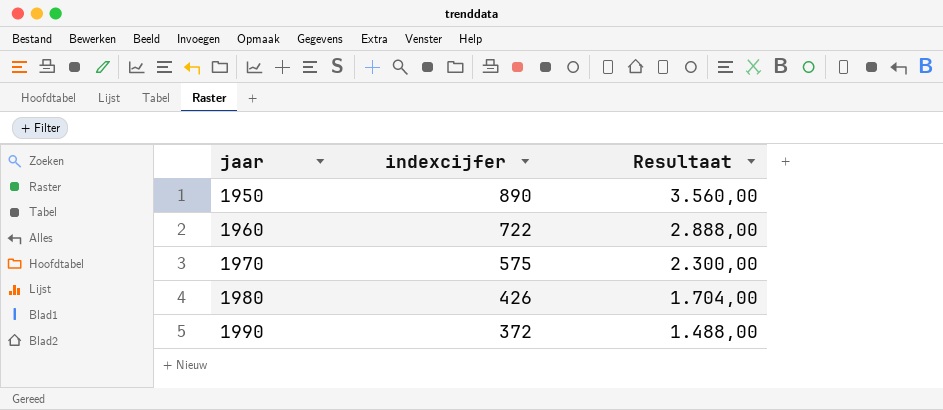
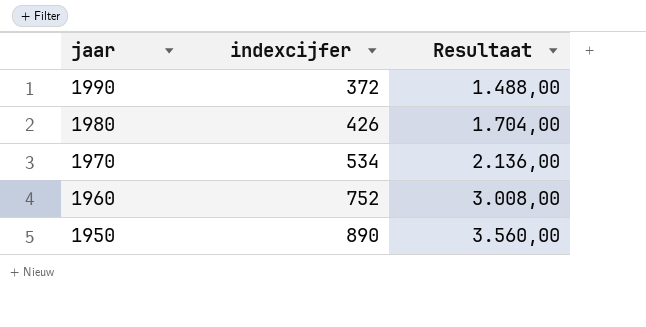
row order: jaar ascending -> jaar descending
1970 | indexcijfer: 575 -> 534
1970 | Resultaat: 2.300,00 -> 2.136,00
1960 | indexcijfer: 722 -> 752
1960 | Resultaat: 2.888,00 -> 3.008,00

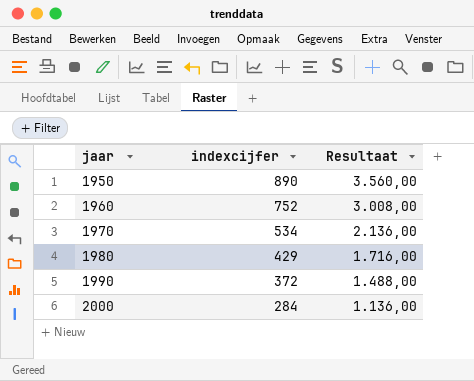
row order: jaar descending -> jaar ascending
1980 | indexcijfer: 426 -> 429
1980 | Resultaat: 1.704,00 -> 1.716,00
row 2000: none -> 284 | 1.136,00

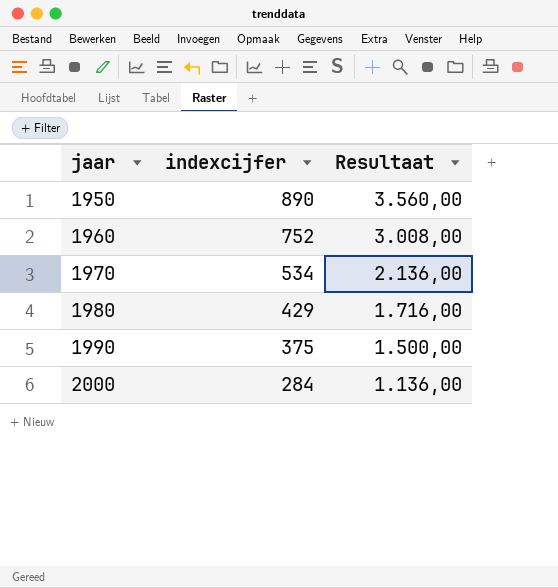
1990 | indexcijfer: 372 -> 375
1990 | Resultaat: 1.488,00 -> 1.500,00

